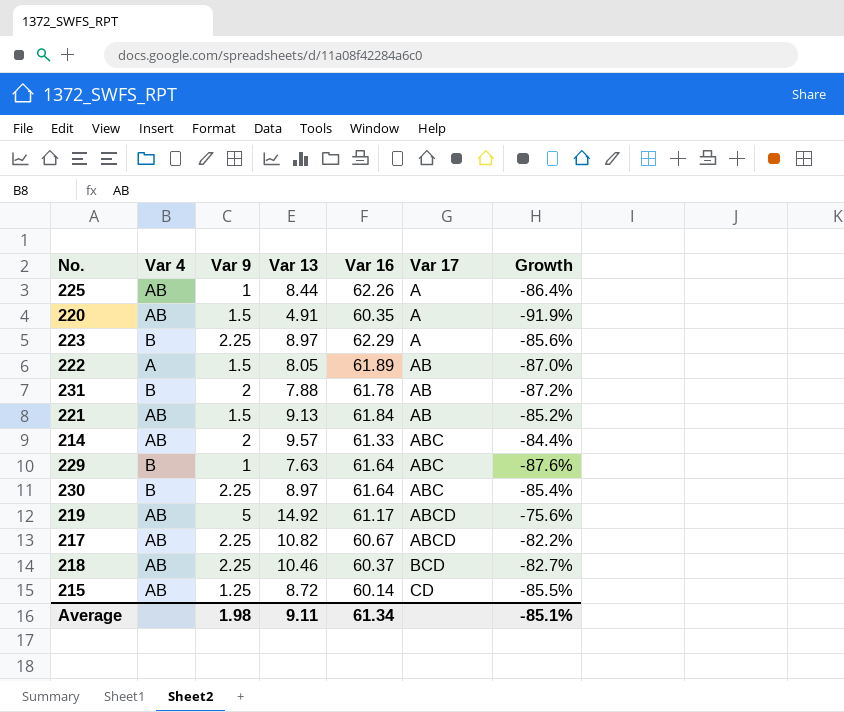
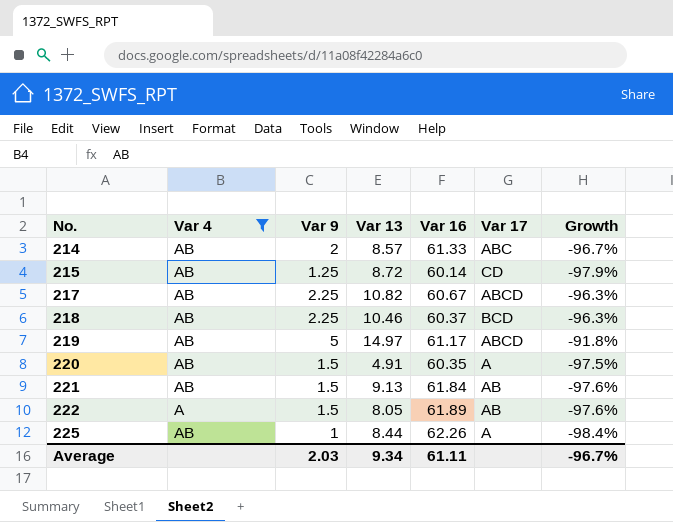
filter: none -> Var 4 != B
row order: Var 17 ascending -> No. ascending
column Growth | formula: ([Var 13] - [Var 16]) / [Var 16] -> ([Var 9] - [Var 16]) / [Var 16]
214 | Var 13: 9.57 -> 8.57
219 | Var 13: 14.92 -> 14.97
Average | Var 9: 1.98 -> 2.03
Average | Var 13: 9.11 -> 9.34
Average | Var 16: 61.34 -> 61.11
Average | Growth: -85.1% -> -96.7%

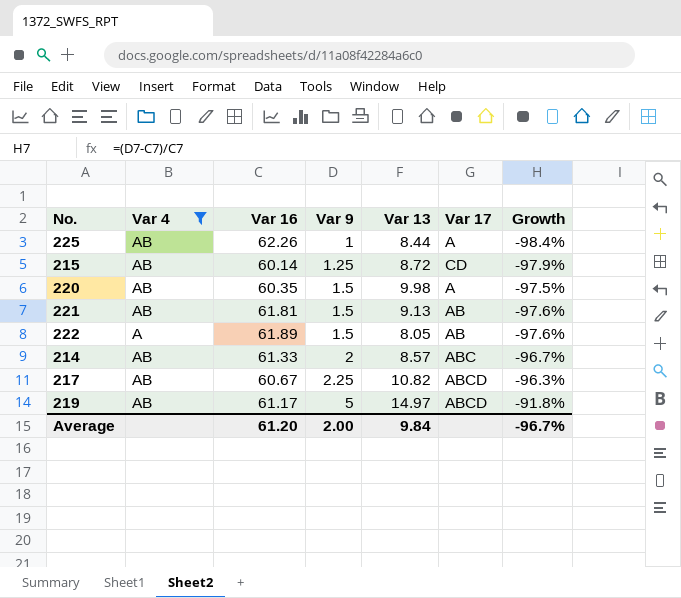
row order: No. ascending -> Var 9 ascending
column Var 16 | position: 5 -> 3
row 218: AB | 2.25 | 10.46 | 60.37 | BCD | -96.3% -> none
220 | Var 13: 4.91 -> 9.98
221 | Var 16: 61.84 -> 61.81
Average | Var 16: 61.11 -> 61.20
Average | Var 9: 2.03 -> 2.00
Average | Var 13: 9.34 -> 9.84

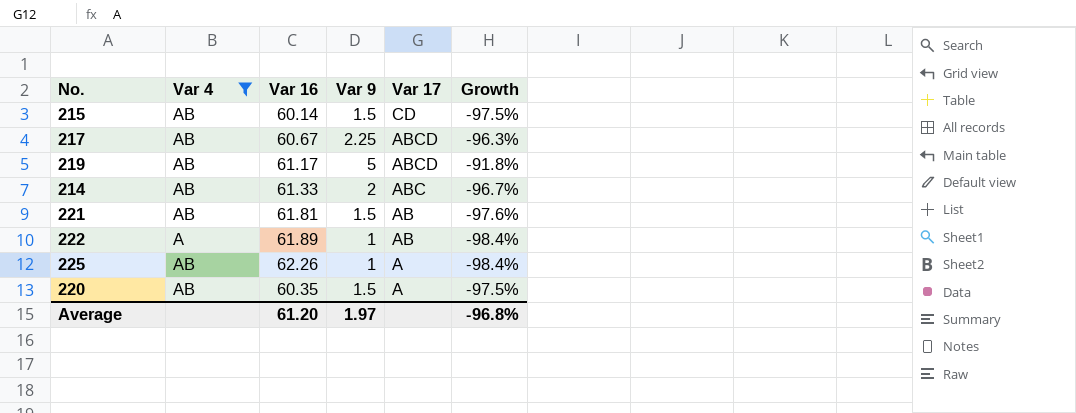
row order: Var 9 ascending -> Var 17 descending
column Var 13 | position: 5 -> none
215 | Var 9: 1.25 -> 1.5
215 | Growth: -97.9% -> -97.5%
222 | Var 9: 1.5 -> 1
222 | Growth: -97.6% -> -98.4%
Average | Var 9: 2.00 -> 1.97
Average | Growth: -96.7% -> -96.8%

